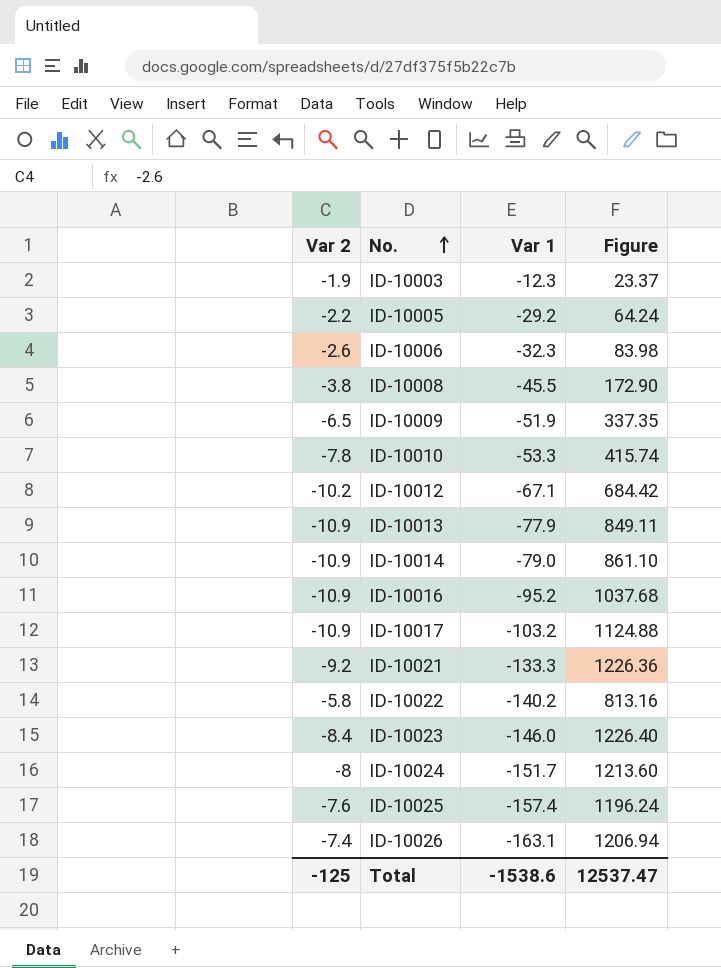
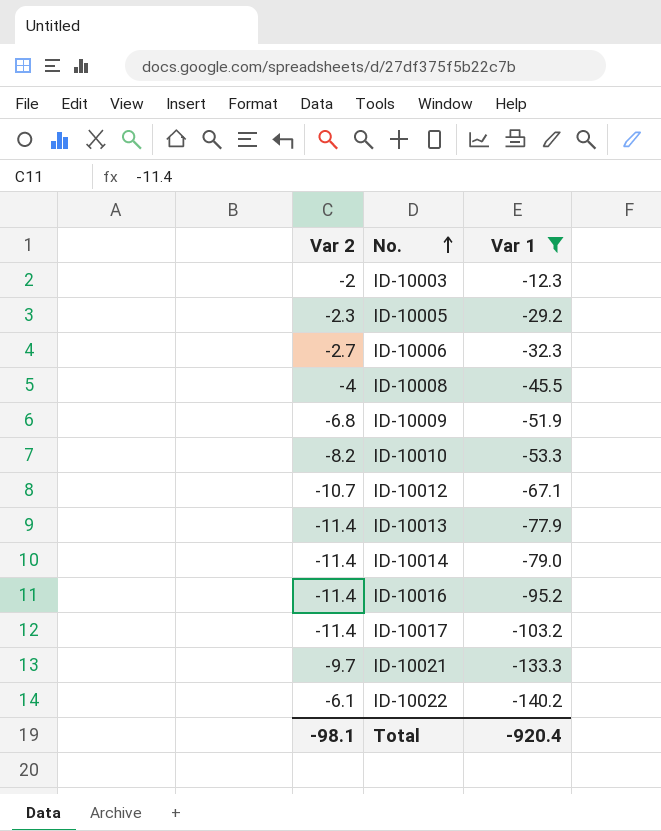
filter: none -> Var 1 >= -140.2
column Figure | formula: [Var 2] * [Var 1] -> none
ID-10003 | Var 2: -1.9 -> -2
ID-10005 | Var 2: -2.2 -> -2.3
ID-10006 | Var 2: -2.6 -> -2.7
ID-10008 | Var 2: -3.8 -> -4
ID-10009 | Var 2: -6.5 -> -6.8
ID-10010 | Var 2: -7.8 -> -8.2
ID-10012 | Var 2: -10.2 -> -10.7
ID-10013 | Var 2: -10.9 -> -11.4
ID-10014 | Var 2: -10.9 -> -11.4
ID-10016 | Var 2: -10.9 -> -11.4
ID-10017 | Var 2: -10.9 -> -11.4
ID-10021 | Var 2: -9.2 -> -9.7
ID-10022 | Var 2: -5.8 -> -6.1
Total | Var 2: -125 -> -98.1
Total | Var 1: -1538.6 -> -920.4

